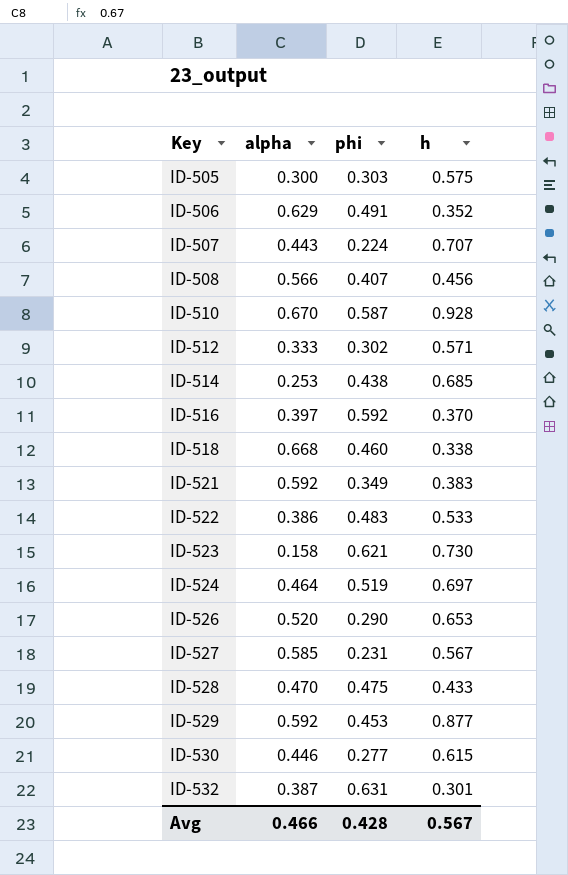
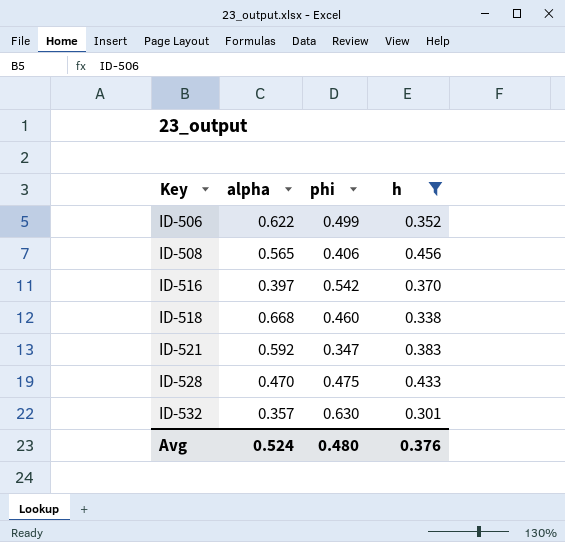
filter: none -> h <= 0.456
ID-506 | alpha: 0.629 -> 0.622
ID-506 | phi: 0.491 -> 0.499
ID-508 | alpha: 0.566 -> 0.565
ID-508 | phi: 0.407 -> 0.406
ID-516 | phi: 0.592 -> 0.542
ID-521 | phi: 0.349 -> 0.347
ID-532 | alpha: 0.387 -> 0.357
ID-532 | phi: 0.631 -> 0.630
Avg | alpha: 0.466 -> 0.524
Avg | phi: 0.428 -> 0.480
Avg | h: 0.567 -> 0.376

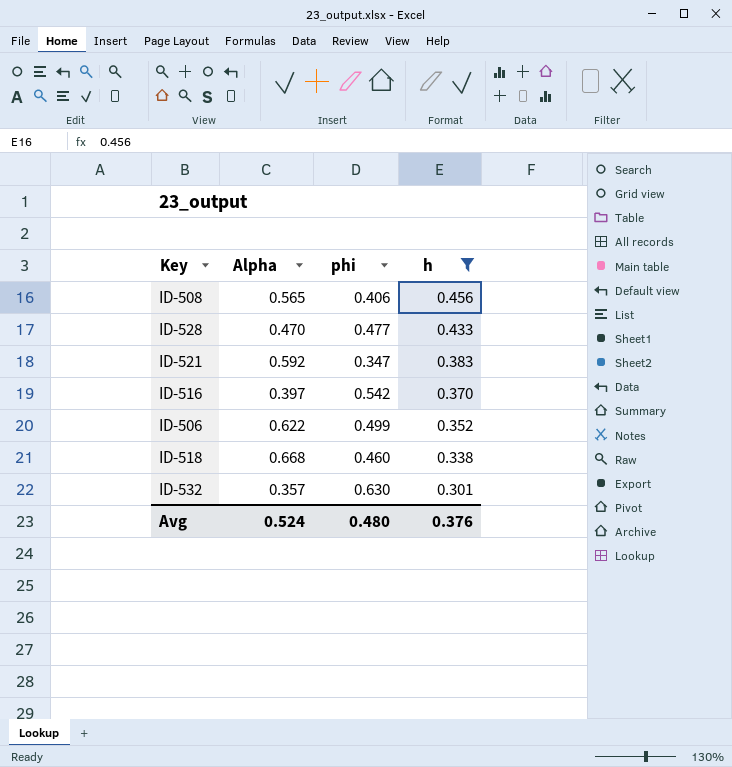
row order: Key ascending -> h descending
column name: alpha -> Alpha
ID-528 | phi: 0.475 -> 0.477

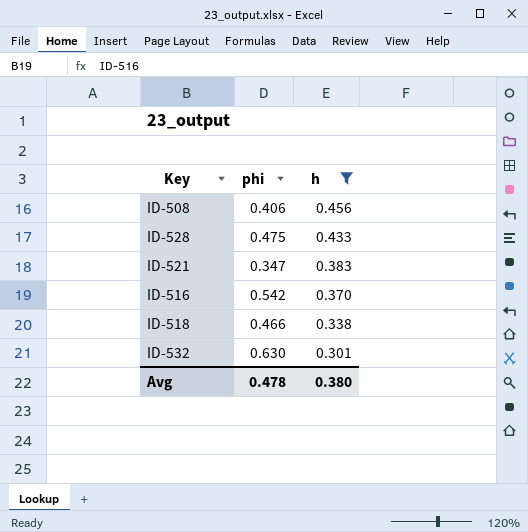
column Alpha | position: 2 -> none
row ID-506: 0.622 | 0.499 | 0.352 -> none
ID-528 | phi: 0.477 -> 0.475
ID-518 | phi: 0.460 -> 0.466
Avg | phi: 0.480 -> 0.478
Avg | h: 0.376 -> 0.380

